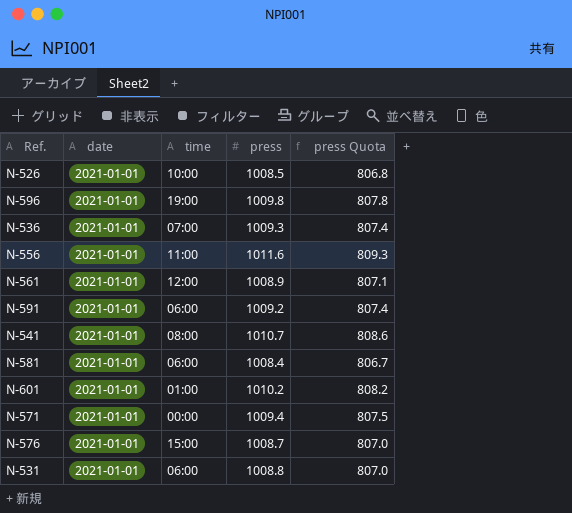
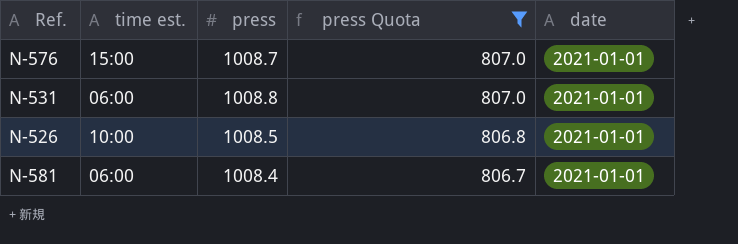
filter: none -> press Quota <= 807.0
row order: none -> press Quota descending
column name: time -> time est.
column date | position: 2 -> 5

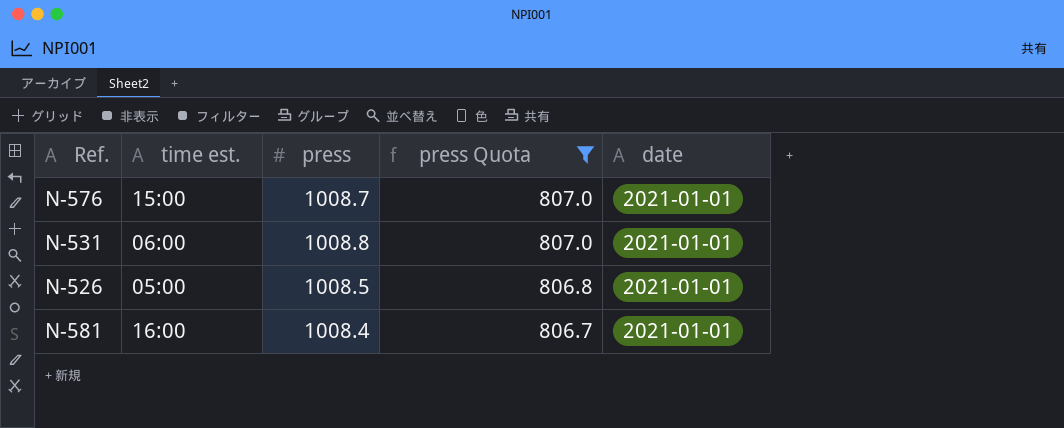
N-526 | time est.: 10:00 -> 05:00
N-581 | time est.: 06:00 -> 16:00

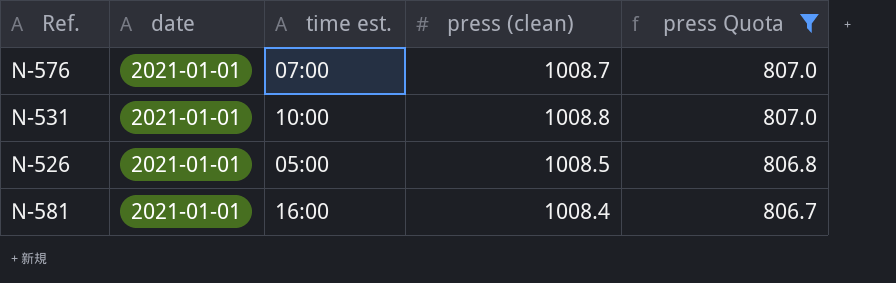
column date | position: 5 -> 2
column name: press -> press (clean)
N-576 | time est.: 15:00 -> 07:00
N-531 | time est.: 06:00 -> 10:00

